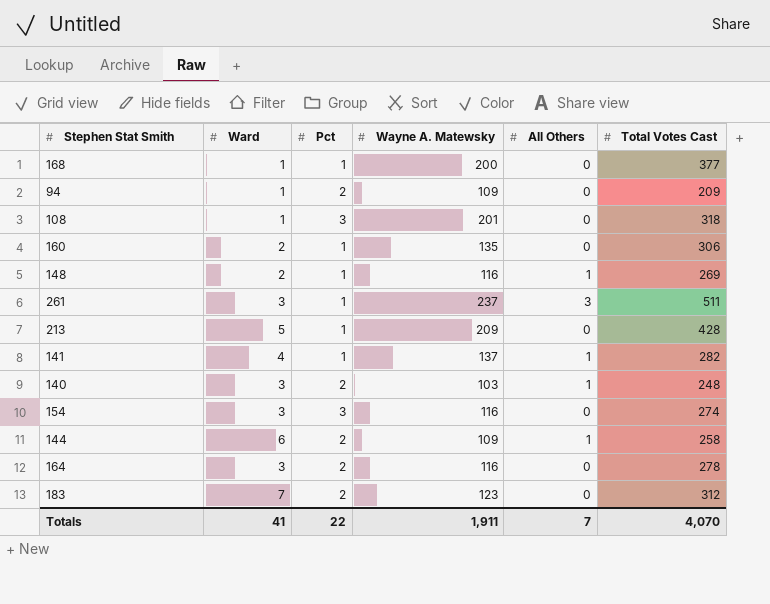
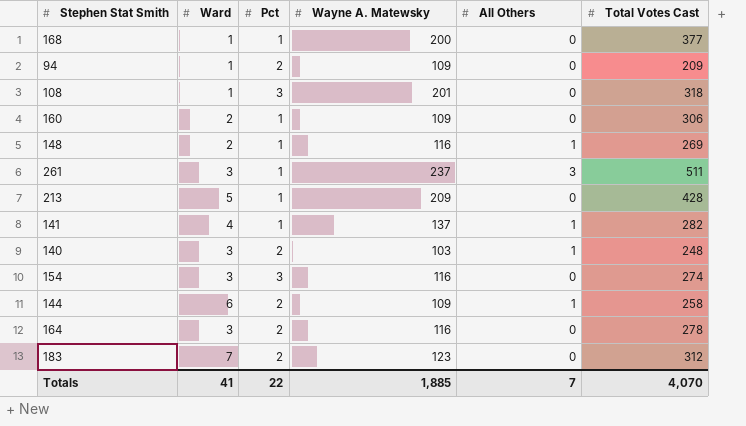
160 | Wayne A. Matewsky: 135 -> 109
Totals | Wayne A. Matewsky: 1,911 -> 1,885

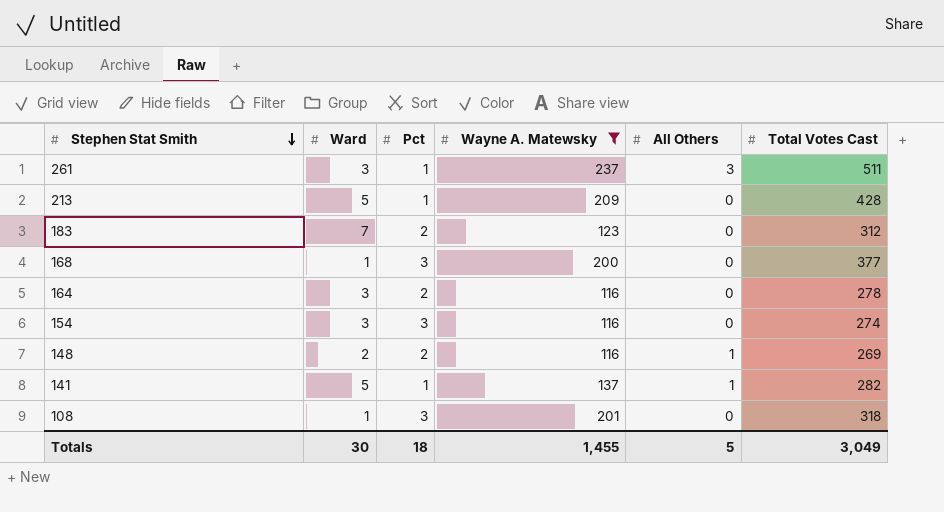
filter: none -> Wayne A. Matewsky >= 116
row order: none -> Stephen Stat Smith descending
168 | Pct: 1 -> 3
148 | Pct: 1 -> 2
141 | Ward: 4 -> 5
Totals | Ward: 41 -> 30
Totals | Pct: 22 -> 18
Totals | Wayne A. Matewsky: 1,885 -> 1,455
Totals | All Others: 7 -> 5
Totals | Total Votes Cast: 4,070 -> 3,049

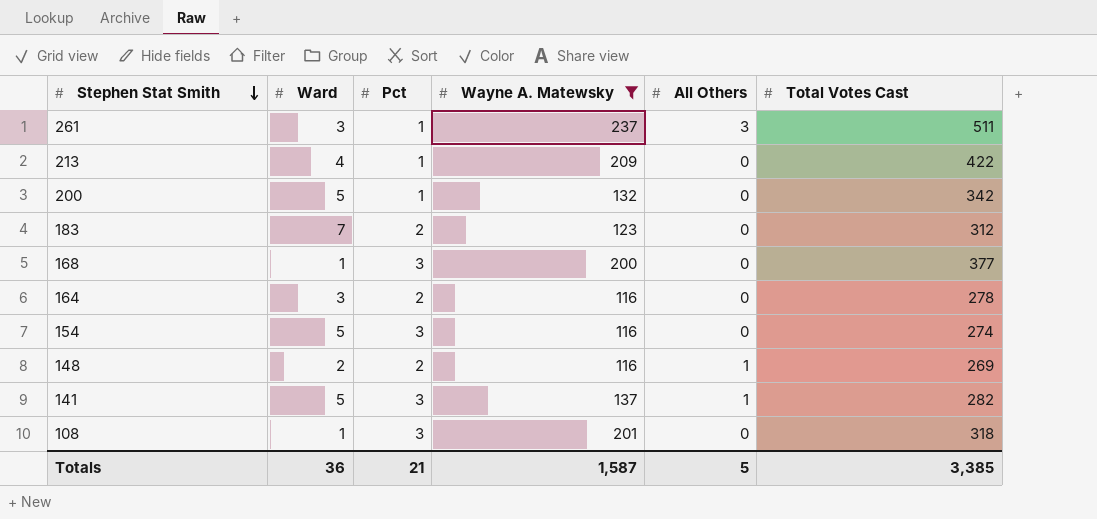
213 | Ward: 5 -> 4
213 | Total Votes Cast: 428 -> 422
row 200: none -> 5 | 1 | 132 | 0 | 342
154 | Ward: 3 -> 5
141 | Pct: 1 -> 3
Totals | Ward: 30 -> 36
Totals | Pct: 18 -> 21
Totals | Wayne A. Matewsky: 1,455 -> 1,587
Totals | Total Votes Cast: 3,049 -> 3,385

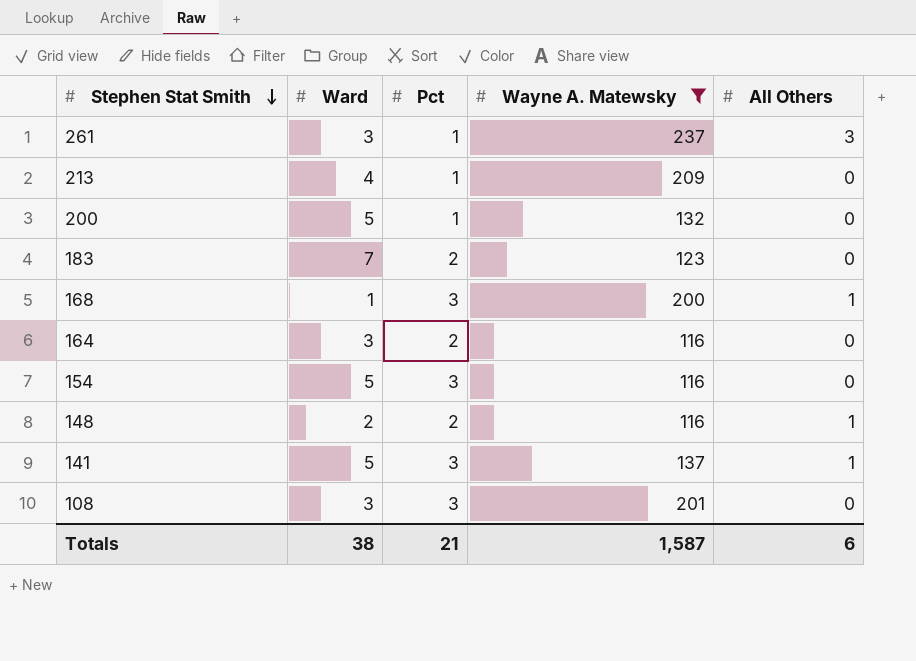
column Total Votes Cast | position: 6 -> none
168 | All Others: 0 -> 1
108 | Ward: 1 -> 3
Totals | Ward: 36 -> 38
Totals | All Others: 5 -> 6

